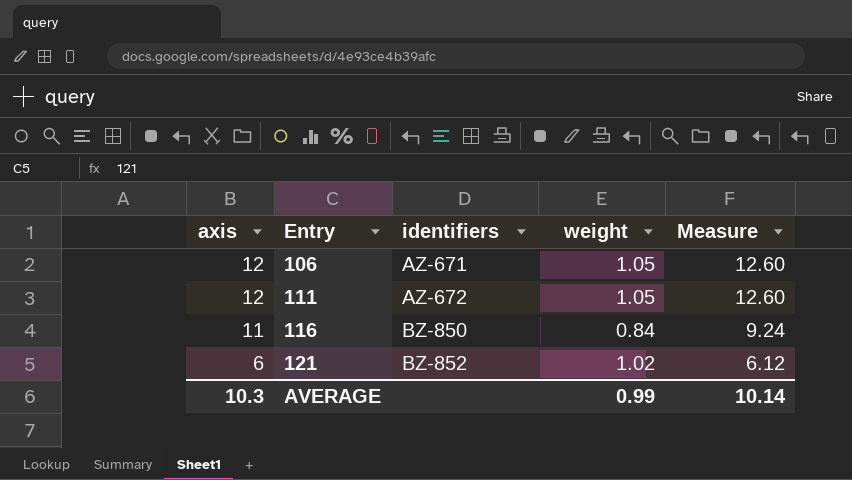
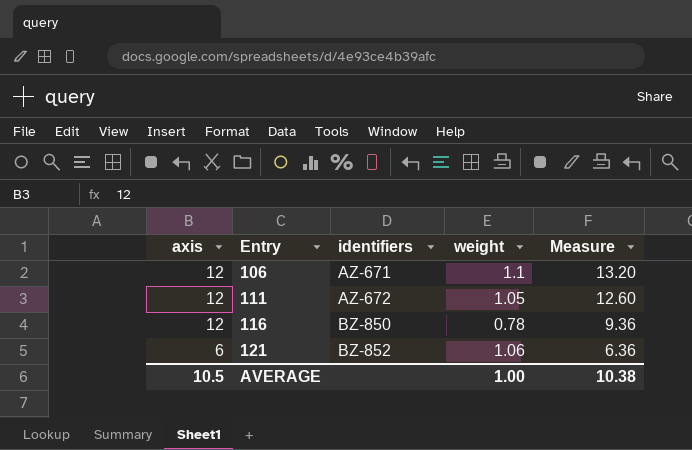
106 | weight: 1.05 -> 1.1
106 | Measure: 12.60 -> 13.20
116 | axis: 11 -> 12
116 | weight: 0.84 -> 0.78
116 | Measure: 9.24 -> 9.36
121 | weight: 1.02 -> 1.06
121 | Measure: 6.12 -> 6.36
AVERAGE | axis: 10.3 -> 10.5
AVERAGE | weight: 0.99 -> 1.00
AVERAGE | Measure: 10.14 -> 10.38

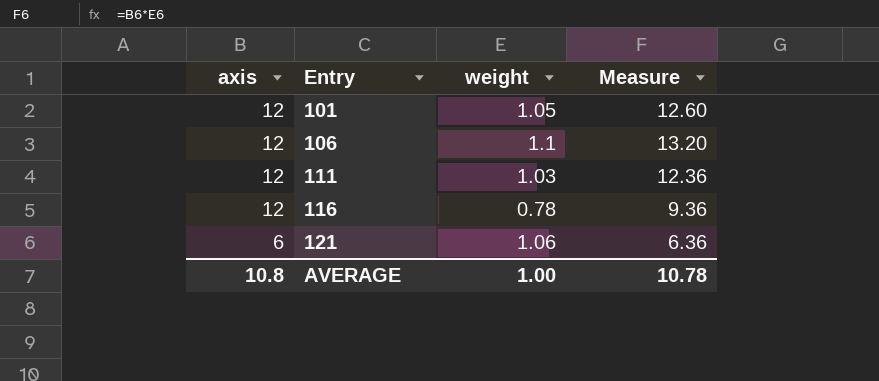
column identifiers | position: 3 -> none
row 101: none -> 12 | 1.05 | 12.60
111 | weight: 1.05 -> 1.03
111 | Measure: 12.60 -> 12.36
AVERAGE | axis: 10.5 -> 10.8
AVERAGE | Measure: 10.38 -> 10.78

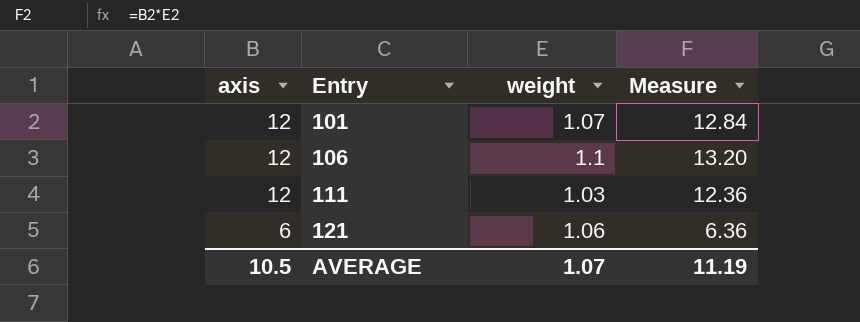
row 116: 12 | 0.78 | 9.36 -> none
101 | weight: 1.05 -> 1.07
101 | Measure: 12.60 -> 12.84
AVERAGE | axis: 10.8 -> 10.5
AVERAGE | weight: 1.00 -> 1.07
AVERAGE | Measure: 10.78 -> 11.19

